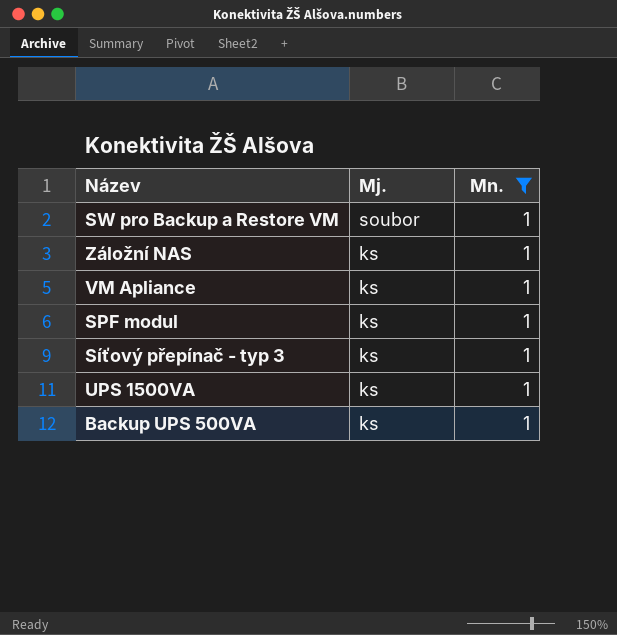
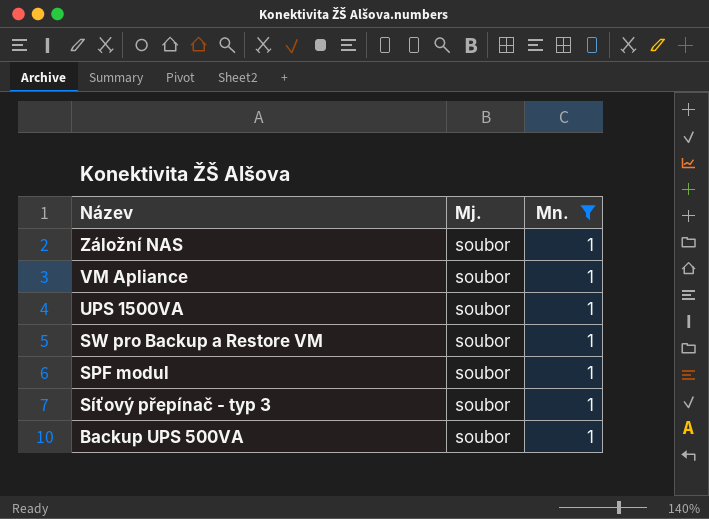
row order: Mj. descending -> Název descending
Záložní NAS | Mj.: ks -> soubor
VM Apliance | Mj.: ks -> soubor
UPS 1500VA | Mj.: ks -> soubor
SPF modul | Mj.: ks -> soubor
Síťový přepínač - typ 3 | Mj.: ks -> soubor
Backup UPS 500VA | Mj.: ks -> soubor

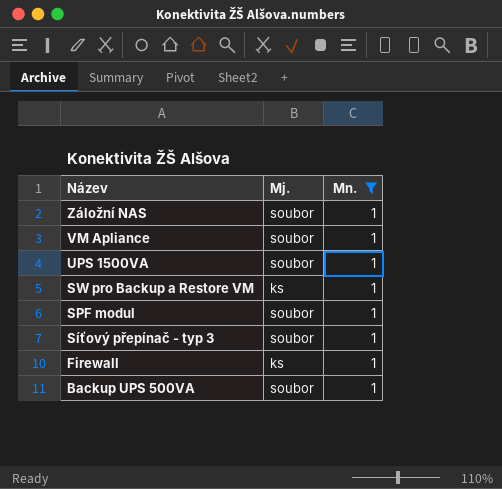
SW pro Backup a Restore VM | Mj.: soubor -> ks
row Firewall: none -> ks | 1

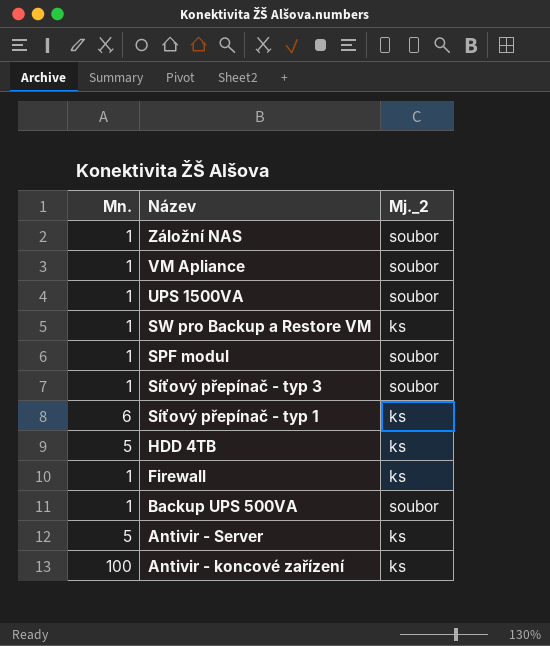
filter: Mn. = 1 -> none
column Mn. | position: 3 -> 1
column name: Mj. -> Mj._2

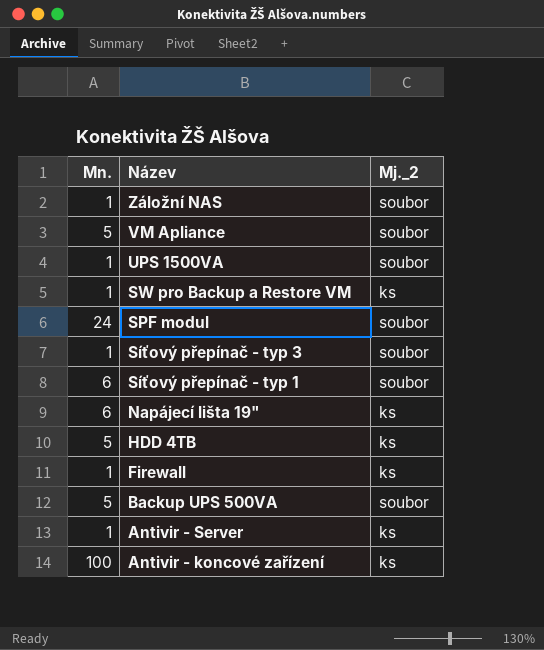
VM Apliance | Mn.: 1 -> 5
SPF modul | Mn.: 1 -> 24
Síťový přepínač - typ 1 | Mj._2: ks -> soubor
row Napájecí lišta 19": none -> 6 | ks
Backup UPS 500VA | Mn.: 1 -> 5
Antivir - Server | Mn.: 5 -> 1

